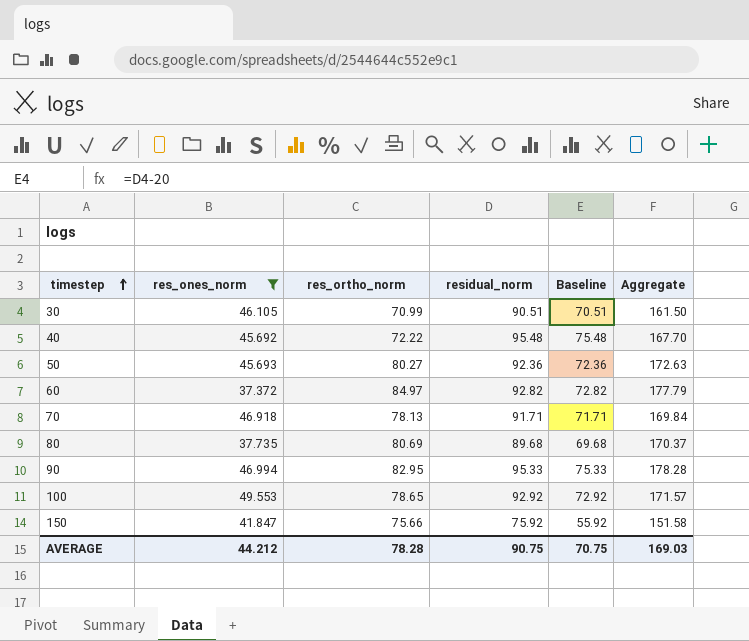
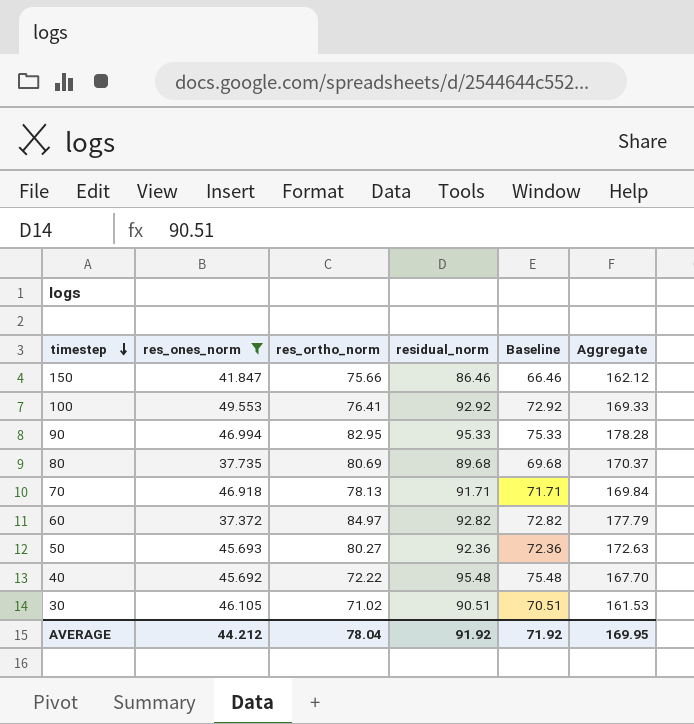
row order: timestep ascending -> timestep descending
150 | residual_norm: 75.92 -> 86.46
150 | Baseline: 55.92 -> 66.46
150 | Aggregate: 151.58 -> 162.12
100 | res_ortho_norm: 78.65 -> 76.41
100 | Aggregate: 171.57 -> 169.33
30 | res_ortho_norm: 70.99 -> 71.02
30 | Aggregate: 161.50 -> 161.53
AVERAGE | res_ortho_norm: 78.28 -> 78.04
AVERAGE | residual_norm: 90.75 -> 91.92
AVERAGE | Baseline: 70.75 -> 71.92
AVERAGE | Aggregate: 169.03 -> 169.95

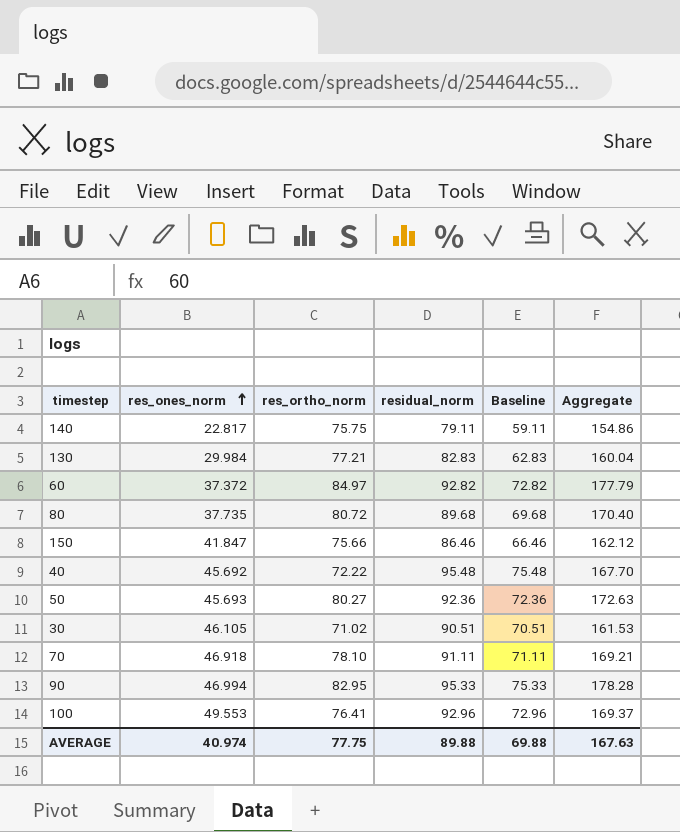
filter: res_ones_norm >= 37.372 -> none
row order: timestep descending -> res_ones_norm ascending
80 | res_ortho_norm: 80.69 -> 80.72
80 | Aggregate: 170.37 -> 170.40
70 | res_ortho_norm: 78.13 -> 78.10
70 | residual_norm: 91.71 -> 91.11
70 | Baseline: 71.71 -> 71.11
70 | Aggregate: 169.84 -> 169.21
100 | residual_norm: 92.92 -> 92.96
100 | Baseline: 72.92 -> 72.96
100 | Aggregate: 169.33 -> 169.37
AVERAGE | res_ones_norm: 44.212 -> 40.974
AVERAGE | res_ortho_norm: 78.04 -> 77.75
AVERAGE | residual_norm: 91.92 -> 89.88
AVERAGE | Baseline: 71.92 -> 69.88
AVERAGE | Aggregate: 169.95 -> 167.63

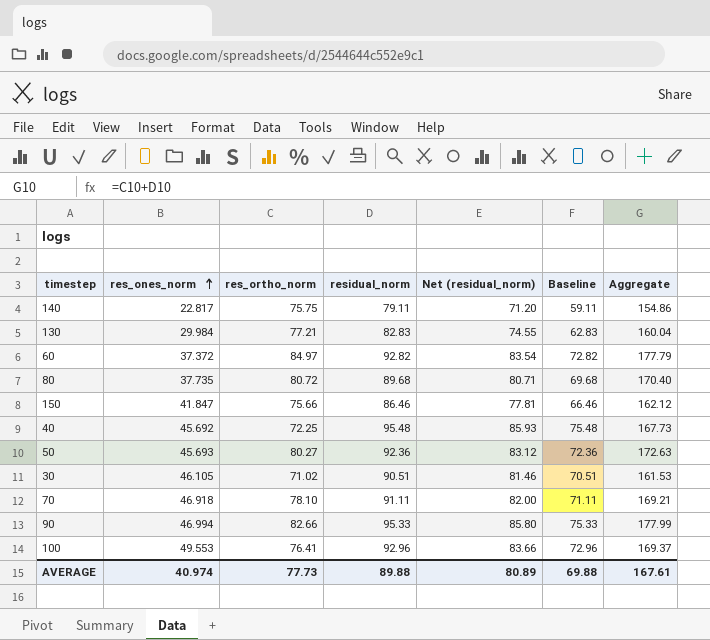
column Net (residual_norm) | formula: none -> [residual_norm] * 0.9
40 | res_ortho_norm: 72.22 -> 72.25
40 | Aggregate: 167.70 -> 167.73
90 | res_ortho_norm: 82.95 -> 82.66
90 | Aggregate: 178.28 -> 177.99
AVERAGE | res_ortho_norm: 77.75 -> 77.73
AVERAGE | Aggregate: 167.63 -> 167.61

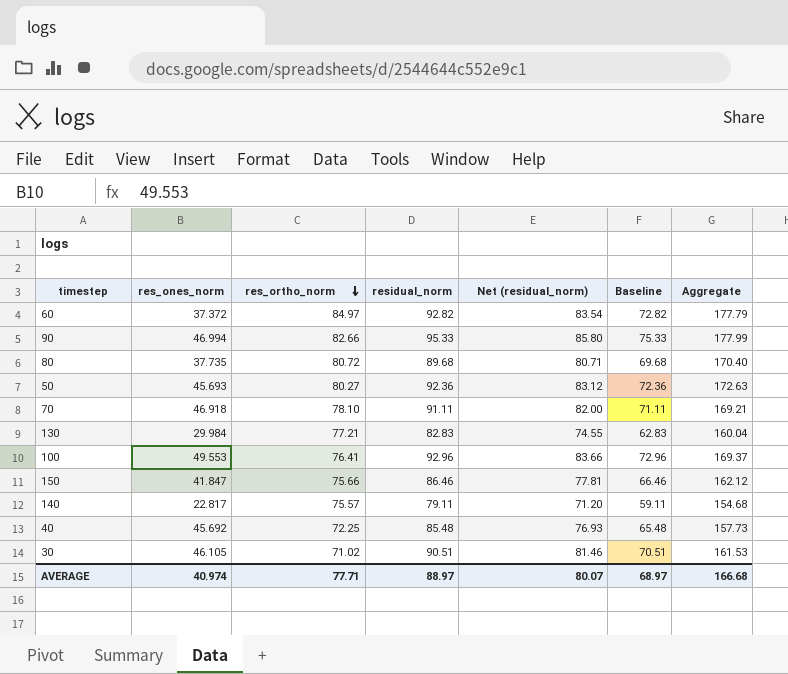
row order: res_ones_norm ascending -> res_ortho_norm descending
140 | res_ortho_norm: 75.75 -> 75.57
140 | Aggregate: 154.86 -> 154.68
40 | residual_norm: 95.48 -> 85.48
40 | Net (residual_norm): 85.93 -> 76.93
40 | Baseline: 75.48 -> 65.48
40 | Aggregate: 167.73 -> 157.73
AVERAGE | res_ortho_norm: 77.73 -> 77.71
AVERAGE | residual_norm: 89.88 -> 88.97
AVERAGE | Net (residual_norm): 80.89 -> 80.07
AVERAGE | Baseline: 69.88 -> 68.97
AVERAGE | Aggregate: 167.61 -> 166.68

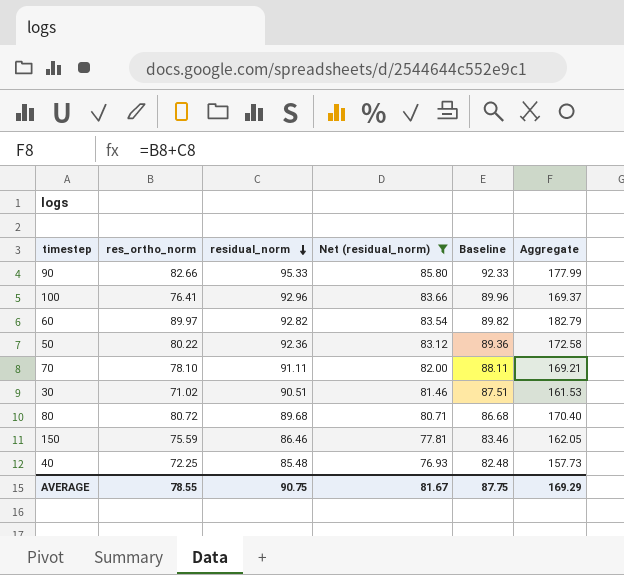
filter: none -> Net (residual_norm) >= 76.93
row order: res_ortho_norm descending -> residual_norm descending
column res_ones_norm | position: 2 -> none
column Baseline | formula: [residual_norm] - 20 -> [residual_norm] - 3
60 | res_ortho_norm: 84.97 -> 89.97
60 | Aggregate: 177.79 -> 182.79
50 | res_ortho_norm: 80.27 -> 80.22
50 | Aggregate: 172.63 -> 172.58
150 | res_ortho_norm: 75.66 -> 75.59
150 | Aggregate: 162.12 -> 162.05
AVERAGE | res_ortho_norm: 77.71 -> 78.55
AVERAGE | residual_norm: 88.97 -> 90.75
AVERAGE | Net (residual_norm): 80.07 -> 81.67
AVERAGE | Baseline: 68.97 -> 87.75
AVERAGE | Aggregate: 166.68 -> 169.29

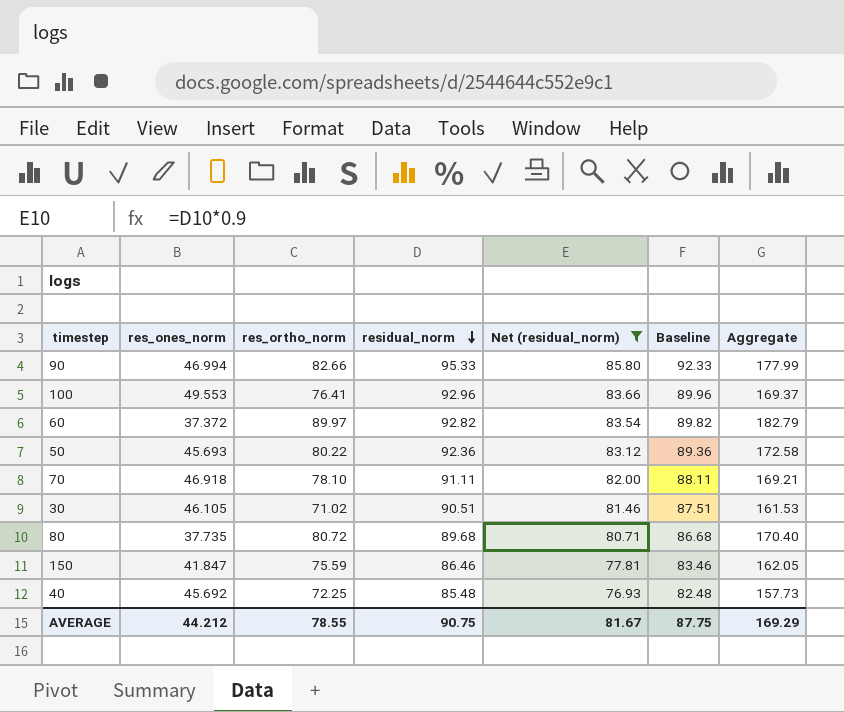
column res_ones_norm | position: none -> 2

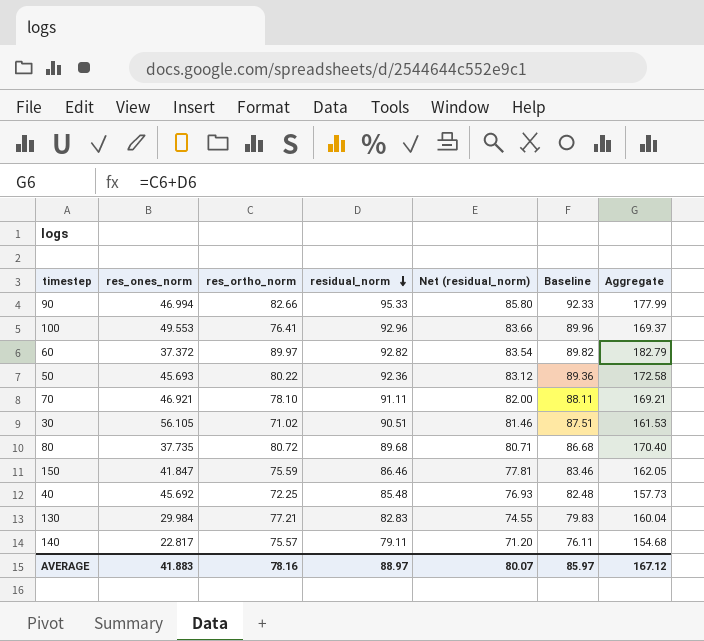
filter: Net (residual_norm) >= 76.93 -> none
70 | res_ones_norm: 46.918 -> 46.921
30 | res_ones_norm: 46.105 -> 56.105
AVERAGE | res_ones_norm: 44.212 -> 41.883
AVERAGE | res_ortho_norm: 78.55 -> 78.16
AVERAGE | residual_norm: 90.75 -> 88.97
AVERAGE | Net (residual_norm): 81.67 -> 80.07
AVERAGE | Baseline: 87.75 -> 85.97
AVERAGE | Aggregate: 169.29 -> 167.12

